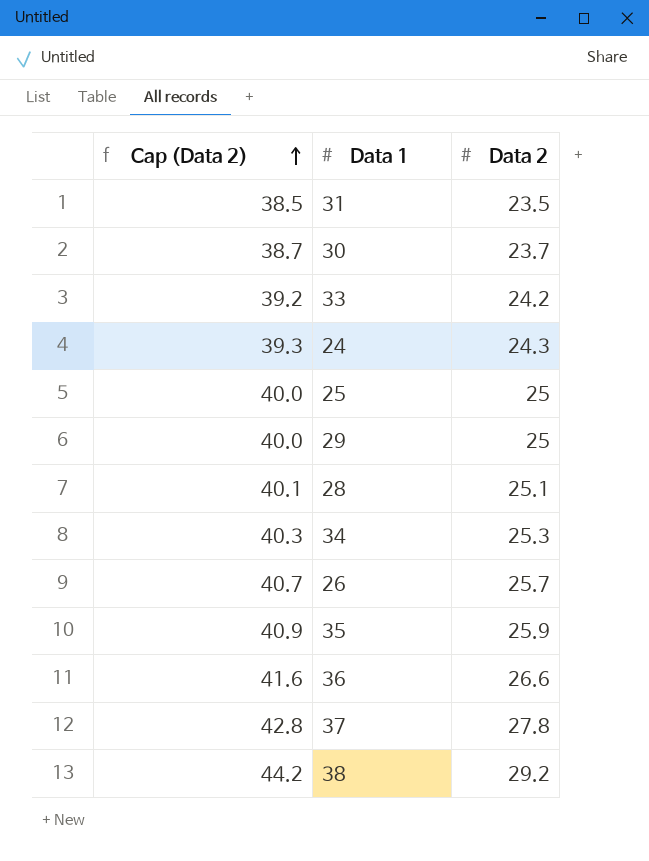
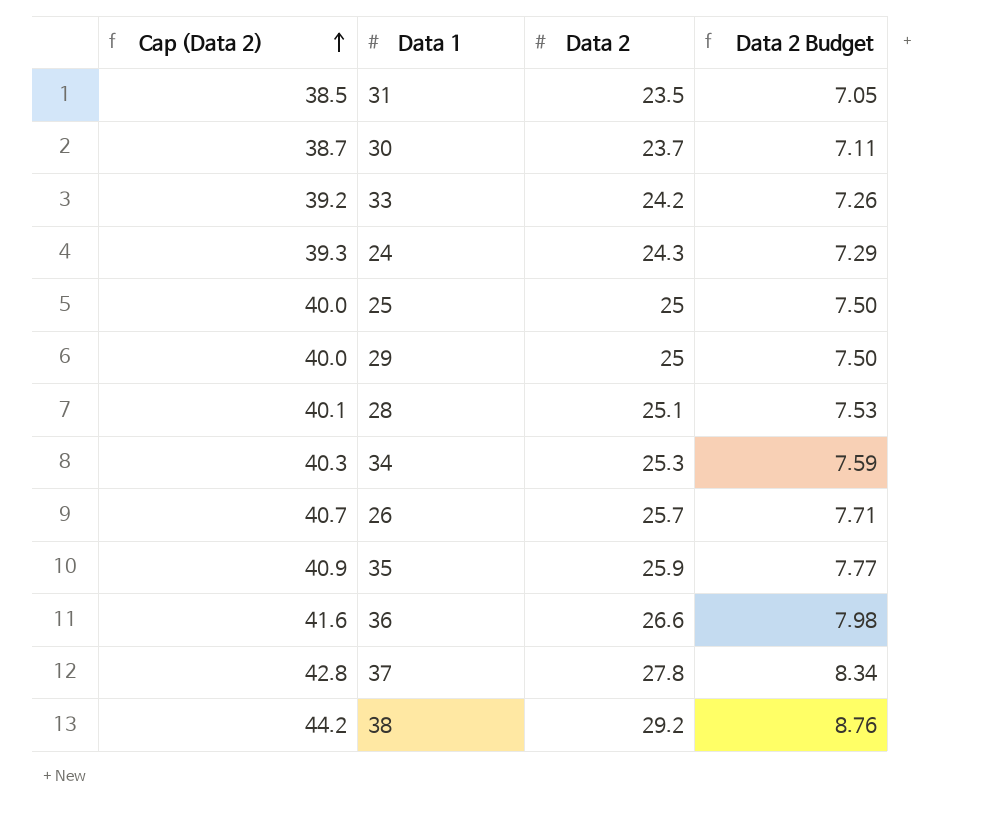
column Data 2 Budget | formula: none -> [Data 2] * 0.3

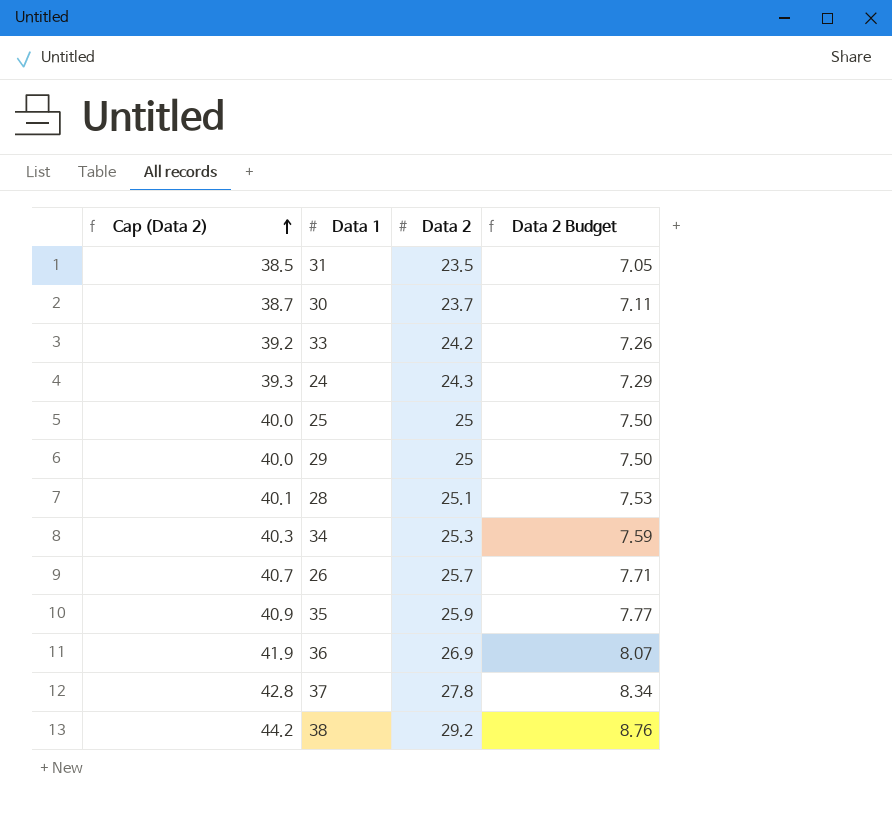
36 | Cap (Data 2): 41.6 -> 41.9
36 | Data 2: 26.6 -> 26.9
36 | Data 2 Budget: 7.98 -> 8.07

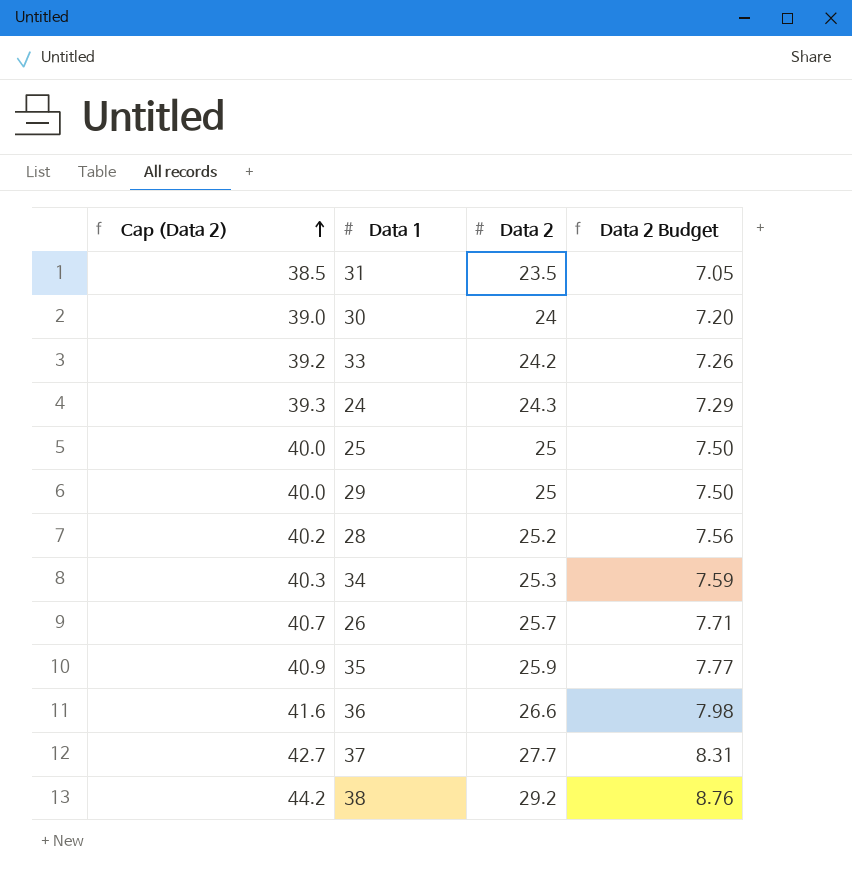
30 | Cap (Data 2): 38.7 -> 39.0
30 | Data 2: 23.7 -> 24
30 | Data 2 Budget: 7.11 -> 7.20
28 | Cap (Data 2): 40.1 -> 40.2
28 | Data 2: 25.1 -> 25.2
28 | Data 2 Budget: 7.53 -> 7.56
36 | Cap (Data 2): 41.9 -> 41.6
36 | Data 2: 26.9 -> 26.6
36 | Data 2 Budget: 8.07 -> 7.98
37 | Cap (Data 2): 42.8 -> 42.7
37 | Data 2: 27.8 -> 27.7
37 | Data 2 Budget: 8.34 -> 8.31

